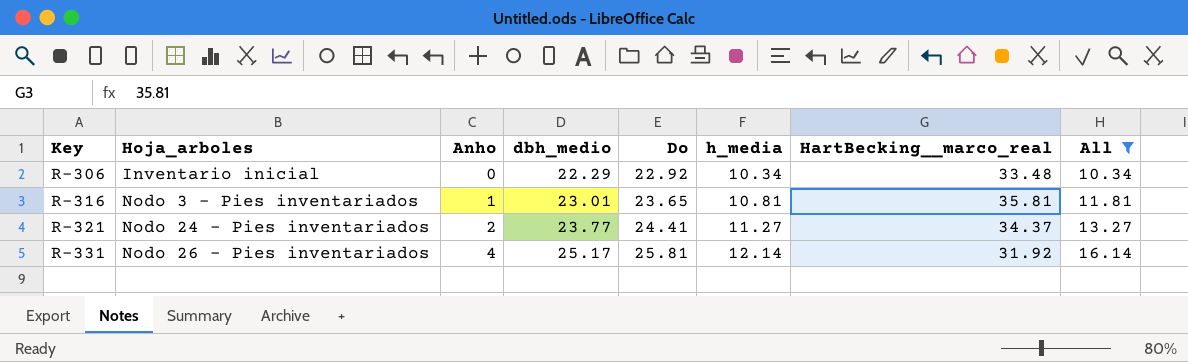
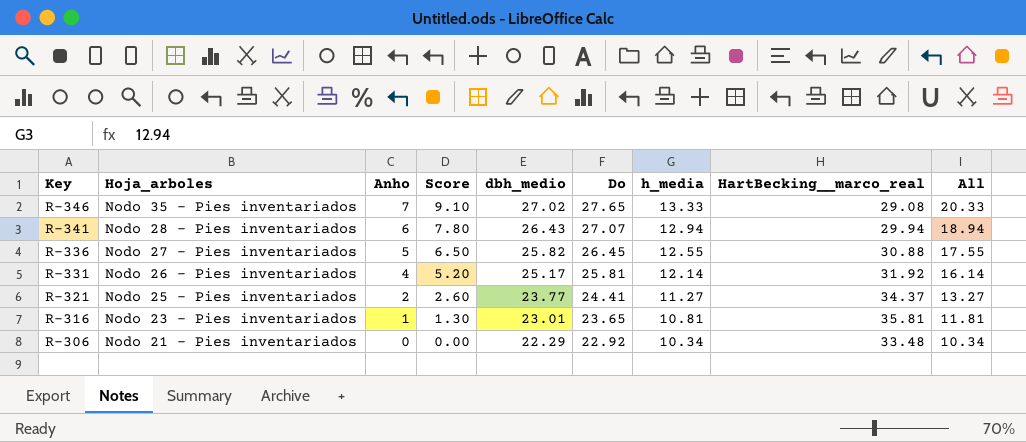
filter: All <= 16.14 -> none
row order: Key ascending -> Key descending
column Score | formula: none -> [Anho] * 1.3
R-321 | Hoja_arboles: Nodo 24 - Pies inventariados -> Nodo 25 - Pies inventariados
R-316 | Hoja_arboles: Nodo 3 - Pies inventariados -> Nodo 23 - Pies inventariados
R-306 | Hoja_arboles: Inventario inicial -> Nodo 21 - Pies inventariados

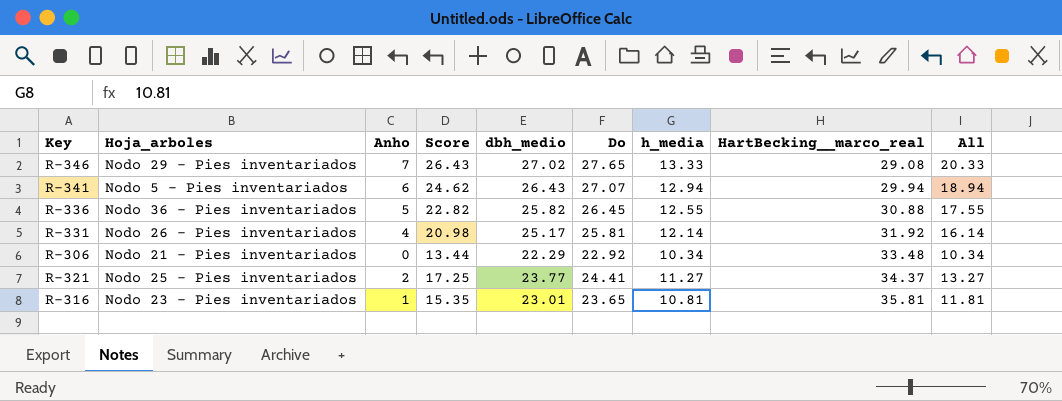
row order: Key descending -> HartBecking__marco_real ascending
column Score | formula: [Anho] * 1.3 -> [All] * 1.3
R-346 | Hoja_arboles: Nodo 35 - Pies inventariados -> Nodo 29 - Pies inventariados
R-341 | Hoja_arboles: Nodo 28 - Pies inventariados -> Nodo 5 - Pies inventariados
R-336 | Hoja_arboles: Nodo 27 - Pies inventariados -> Nodo 36 - Pies inventariados

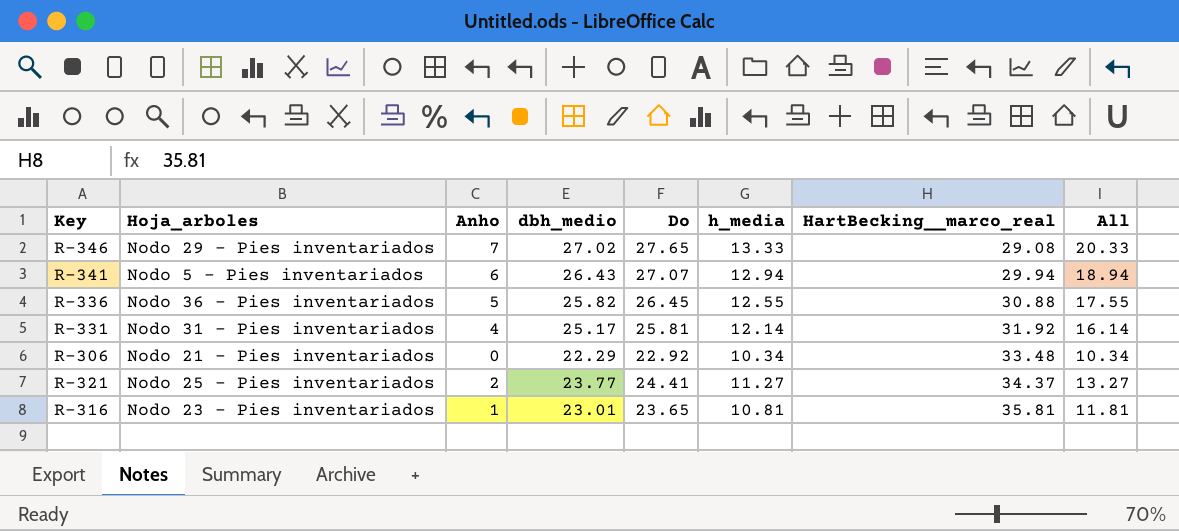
column Score | formula: [All] * 1.3 -> none
R-331 | Hoja_arboles: Nodo 26 - Pies inventariados -> Nodo 31 - Pies inventariados

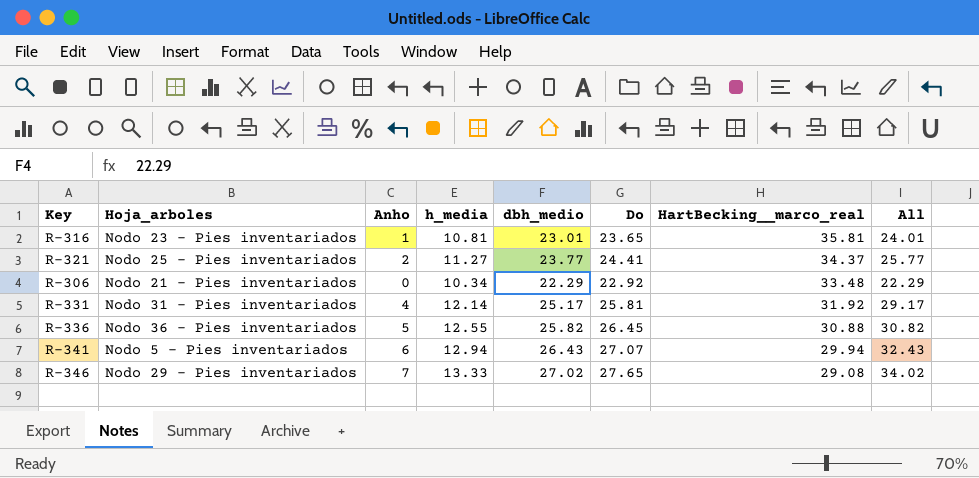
row order: HartBecking__marco_real ascending -> HartBecking__marco_real descending
column h_media | position: 6 -> 4
column All | formula: [Anho] + [h_media] -> [Anho] + [dbh_medio]

